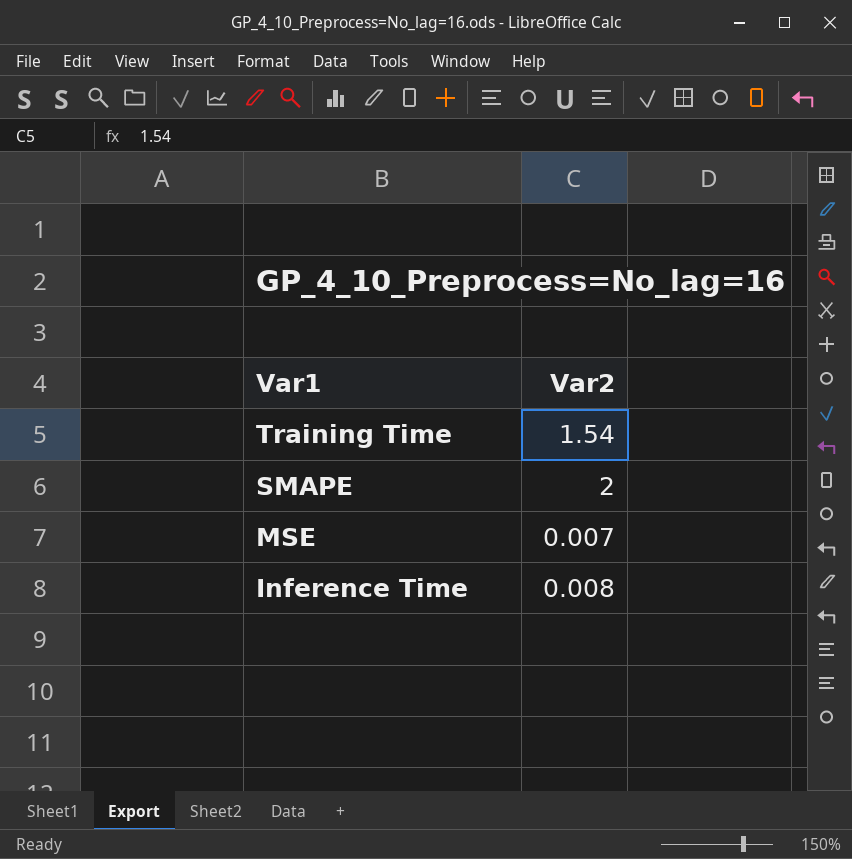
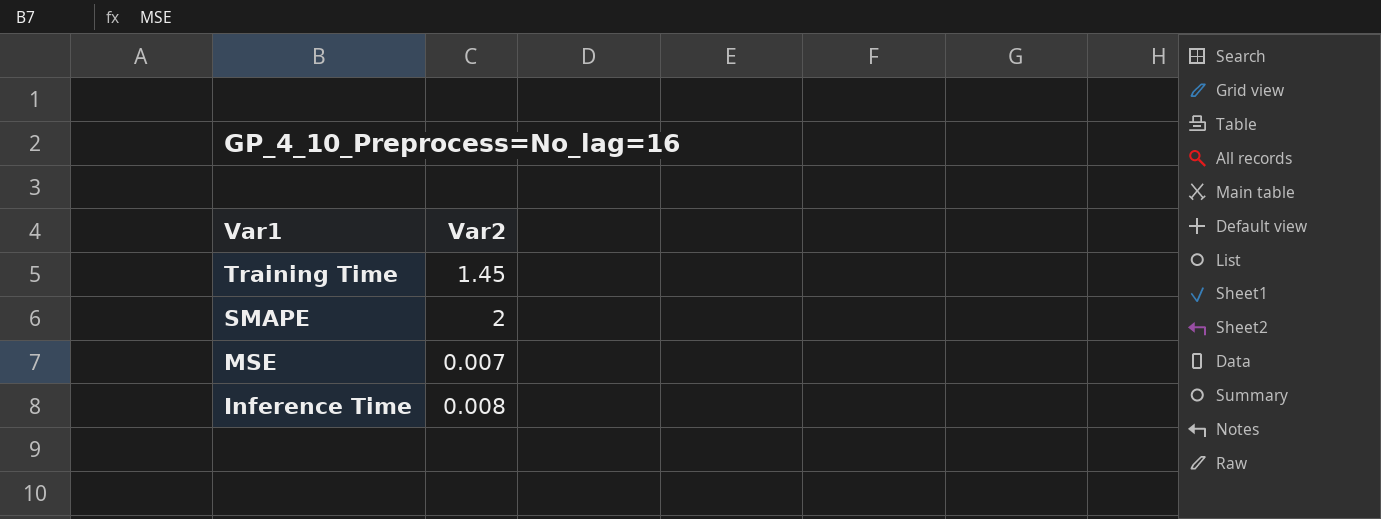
Training Time | Var2: 1.54 -> 1.45

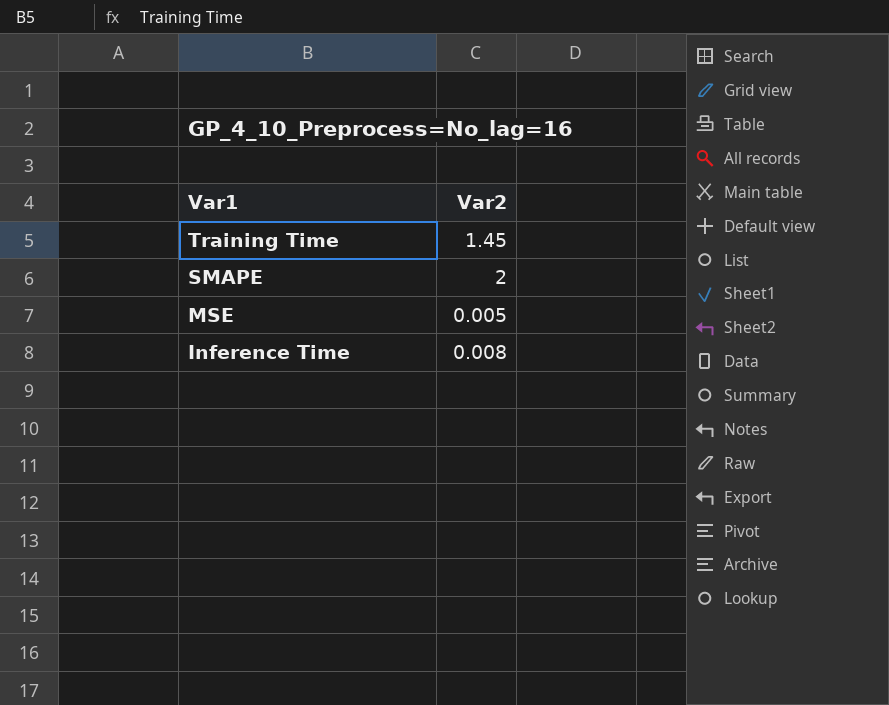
MSE | Var2: 0.007 -> 0.005

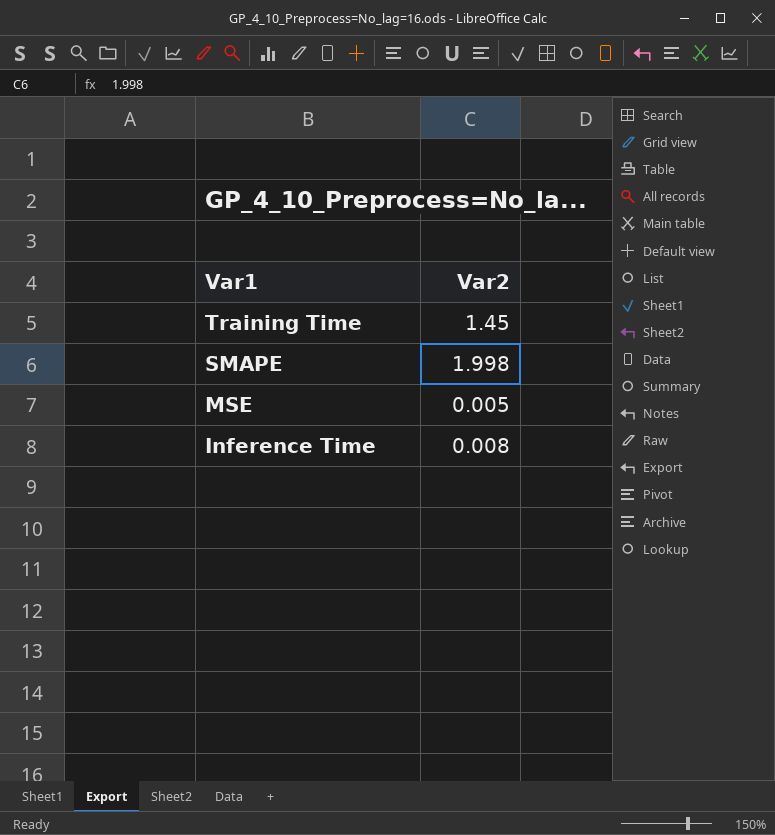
SMAPE | Var2: 2 -> 1.998

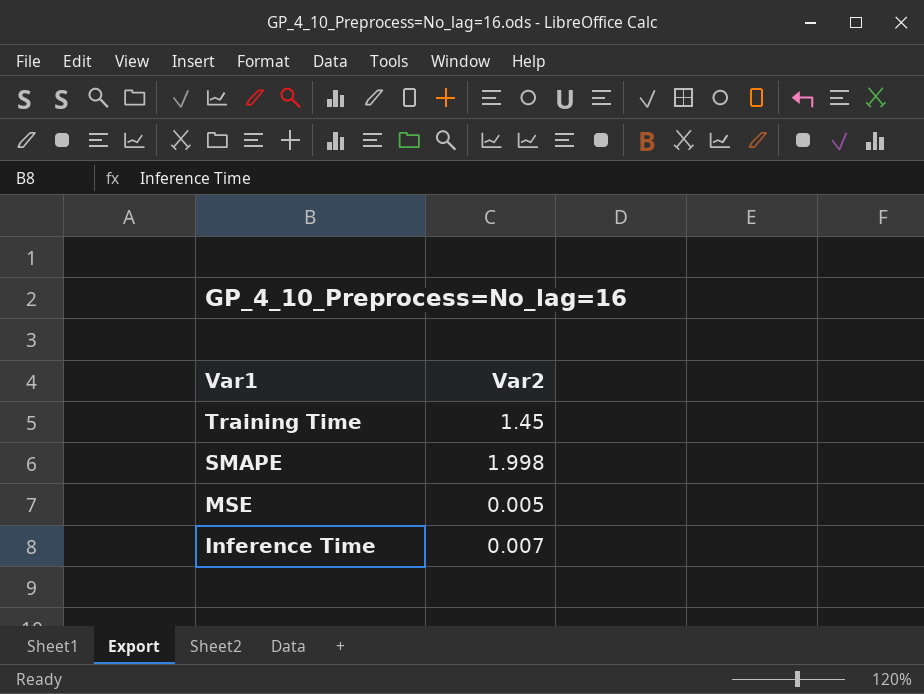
Inference Time | Var2: 0.008 -> 0.007

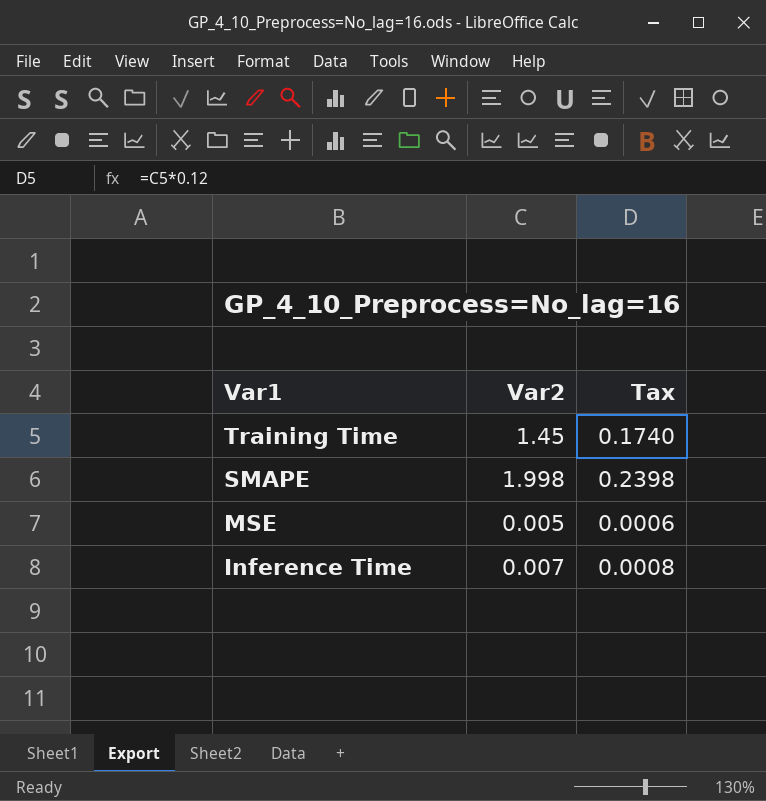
column Tax | formula: none -> [Var2] * 0.12

